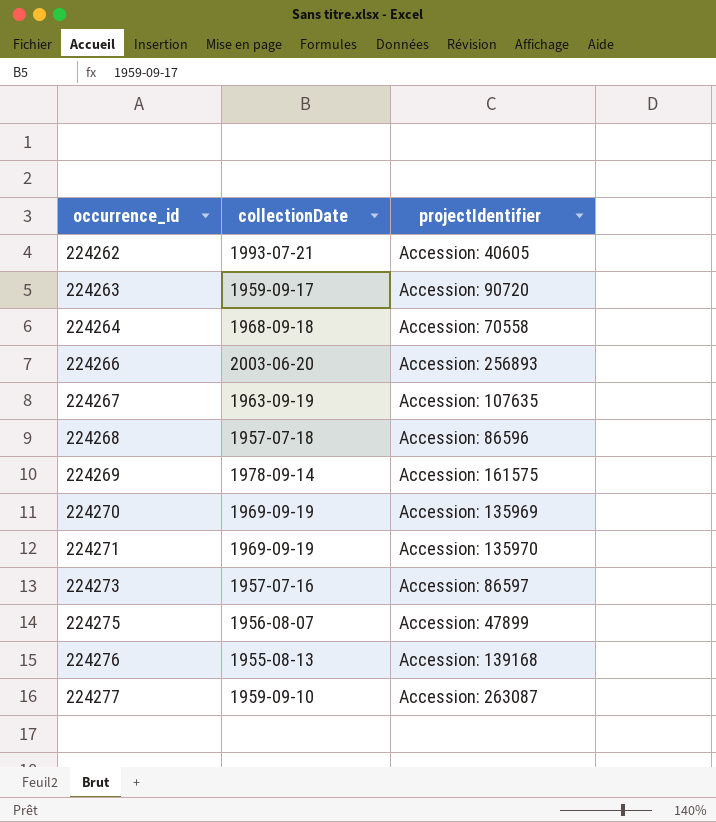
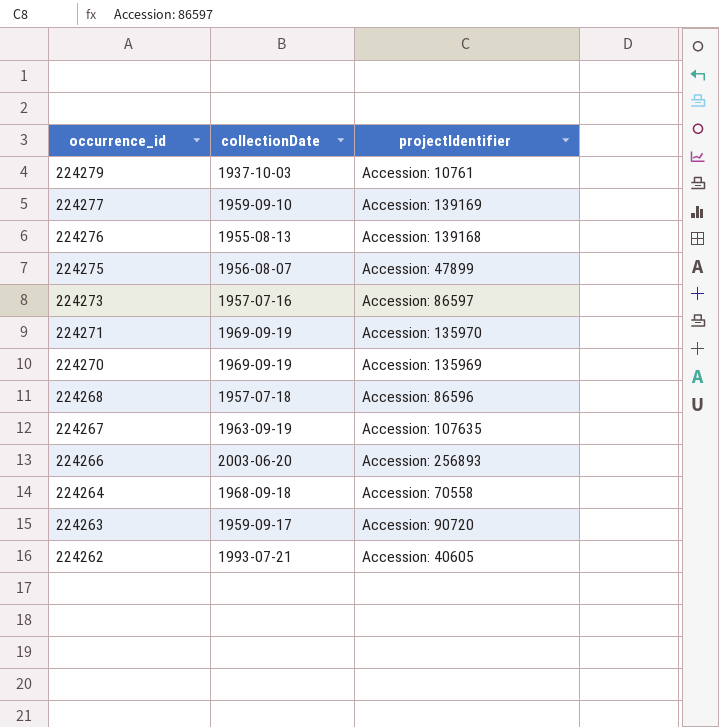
row order: occurrence_id ascending -> occurrence_id descending
row 224269: 1978-09-14 | Accession: 161575 -> none
row 224279: none -> 1937-10-03 | Accession: 10761
224277 | projectIdentifier: Accession: 263087 -> Accession: 139169

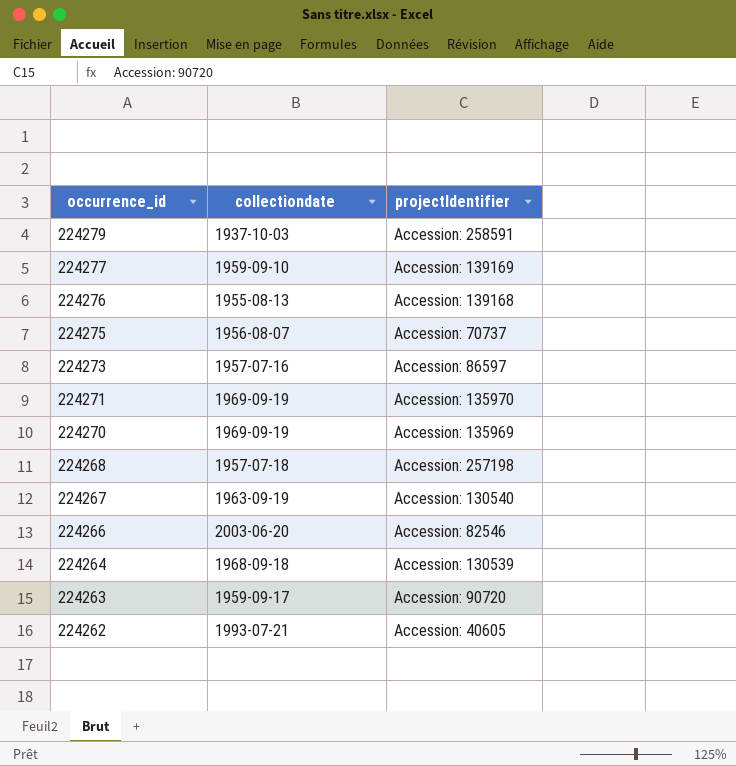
column name: collectionDate -> collectiondate
224279 | projectIdentifier: Accession: 10761 -> Accession: 258591
224275 | projectIdentifier: Accession: 47899 -> Accession: 70737
224268 | projectIdentifier: Accession: 86596 -> Accession: 257198
224267 | projectIdentifier: Accession: 107635 -> Accession: 130540
224266 | projectIdentifier: Accession: 256893 -> Accession: 82546
224264 | projectIdentifier: Accession: 70558 -> Accession: 130539

